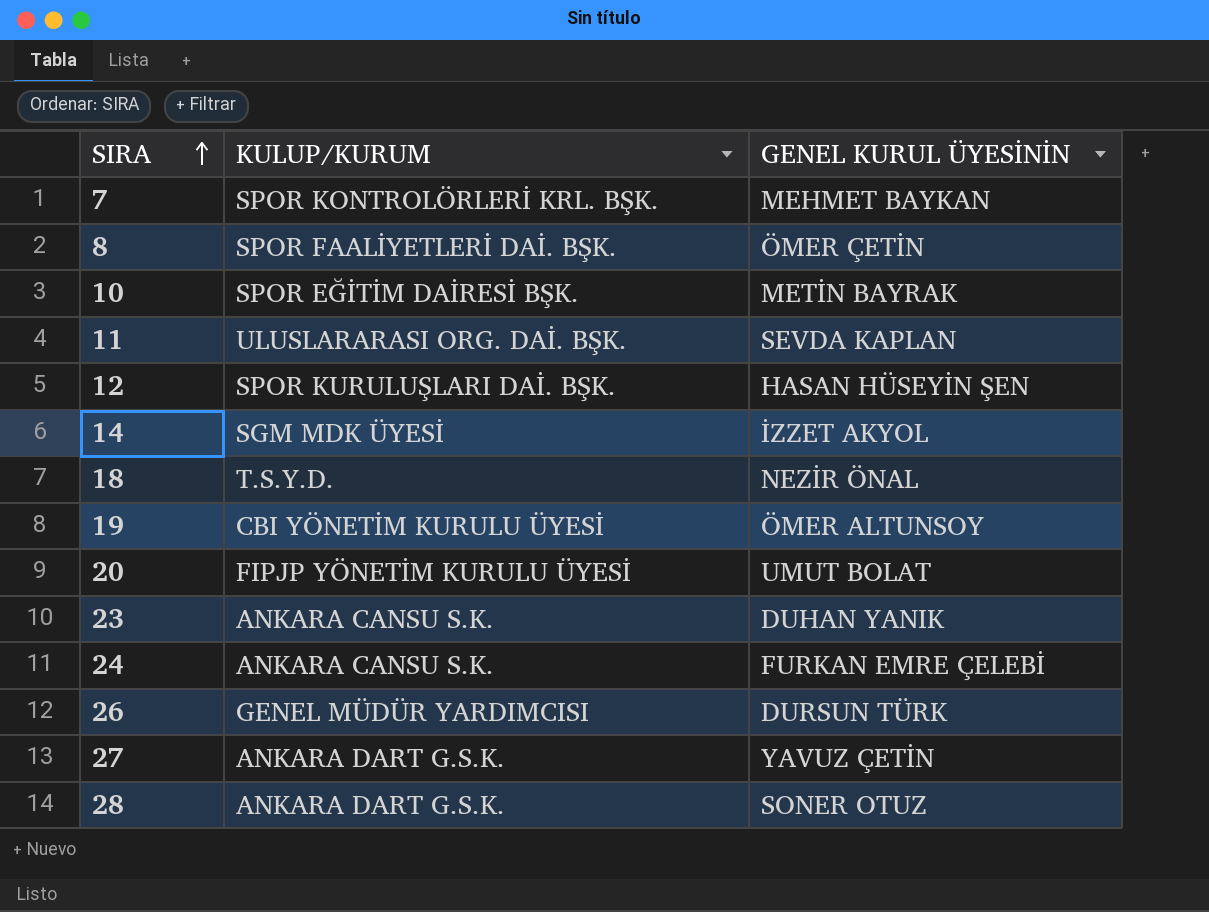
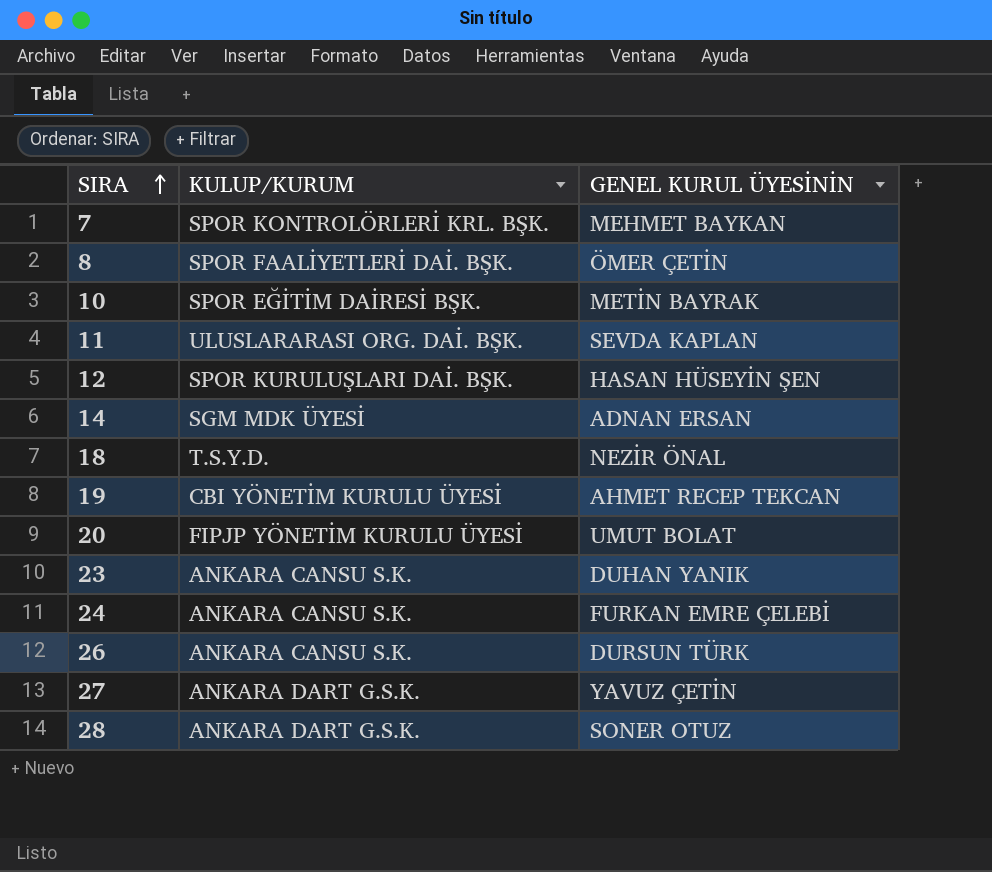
14 | GENEL KURUL ÜYESİNİN: İZZET AKYOL -> ADNAN ERSAN
19 | GENEL KURUL ÜYESİNİN: ÖMER ALTUNSOY -> AHMET RECEP TEKCAN
26 | KULUP/KURUM: GENEL MÜDÜR YARDIMCISI -> ANKARA CANSU S.K.

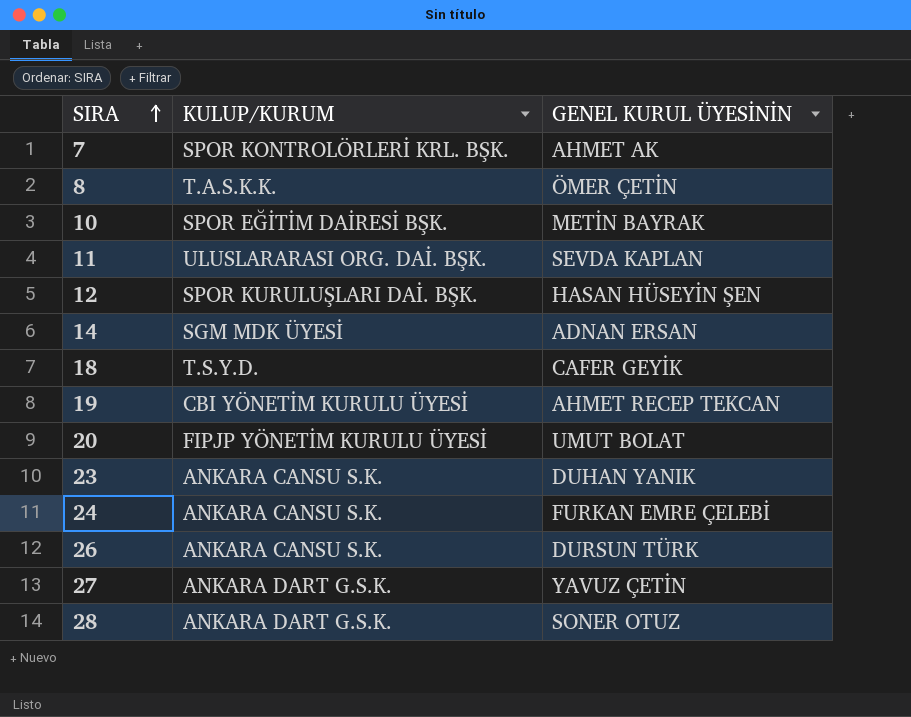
7 | GENEL KURUL ÜYESİNİN: MEHMET BAYKAN -> AHMET AK
8 | KULUP/KURUM: SPOR FAALİYETLERİ DAİ. BŞK. -> T.A.S.K.K.
18 | GENEL KURUL ÜYESİNİN: NEZİR ÖNAL -> CAFER GEYİK

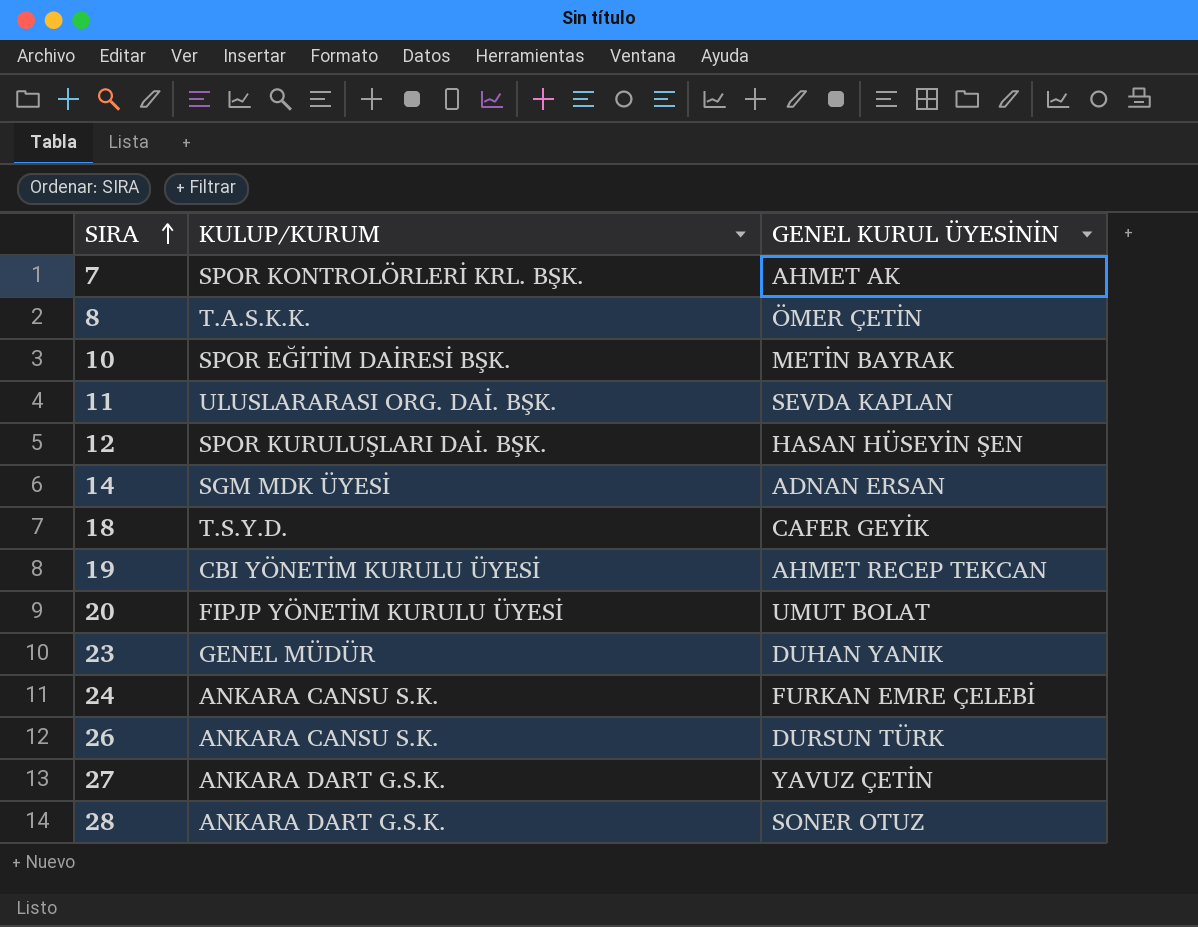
23 | KULUP/KURUM: ANKARA CANSU S.K. -> GENEL MÜDÜR

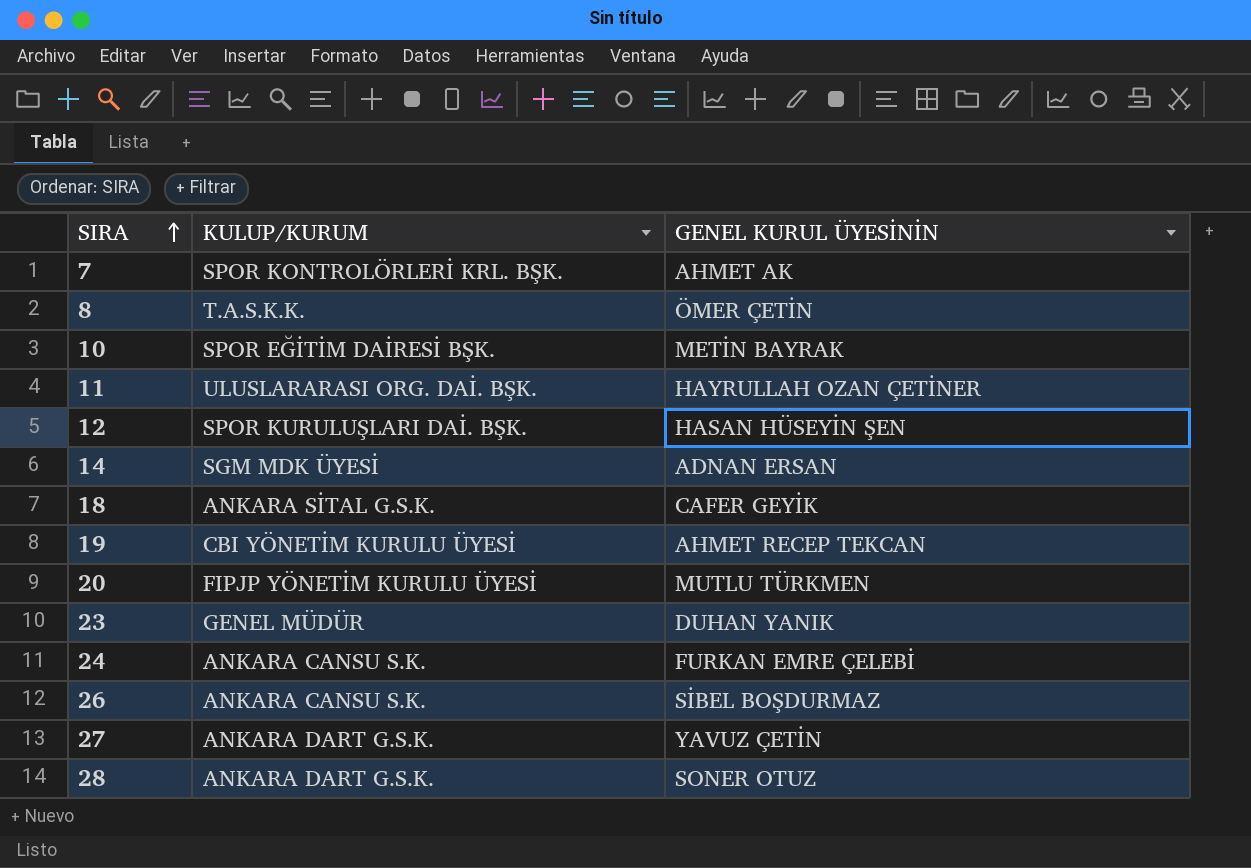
11 | GENEL KURUL ÜYESİNİN: SEVDA KAPLAN -> HAYRULLAH OZAN ÇETİNER
18 | KULUP/KURUM: T.S.Y.D. -> ANKARA SİTAL G.S.K.
20 | GENEL KURUL ÜYESİNİN: UMUT BOLAT -> MUTLU TÜRKMEN
26 | GENEL KURUL ÜYESİNİN: DURSUN TÜRK -> SİBEL BOŞDURMAZ

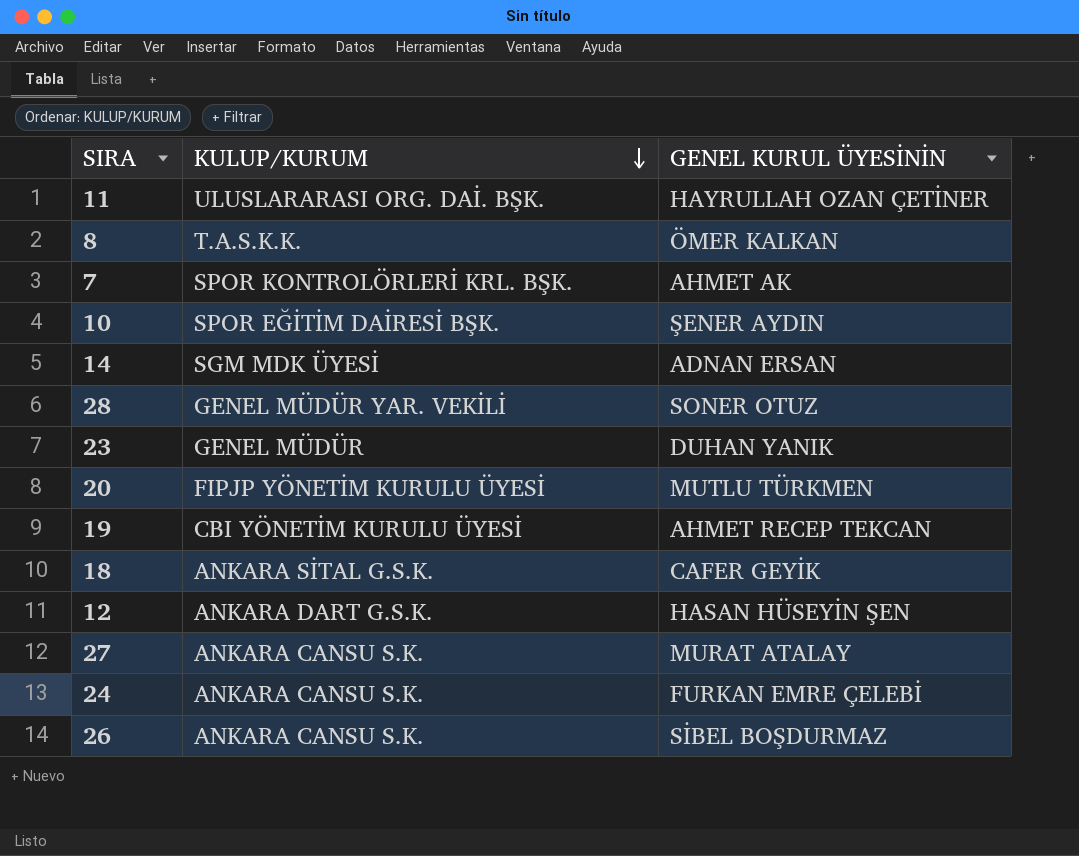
row order: SIRA ascending -> KULUP/KURUM descending
8 | GENEL KURUL ÜYESİNİN: ÖMER ÇETİN -> ÖMER KALKAN
10 | GENEL KURUL ÜYESİNİN: METİN BAYRAK -> ŞENER AYDIN
28 | KULUP/KURUM: ANKARA DART G.S.K. -> GENEL MÜDÜR YAR. VEKİLİ
12 | KULUP/KURUM: SPOR KURULUŞLARI DAİ. BŞK. -> ANKARA DART G.S.K.
27 | KULUP/KURUM: ANKARA DART G.S.K. -> ANKARA CANSU S.K.
27 | GENEL KURUL ÜYESİNİN: YAVUZ ÇETİN -> MURAT ATALAY

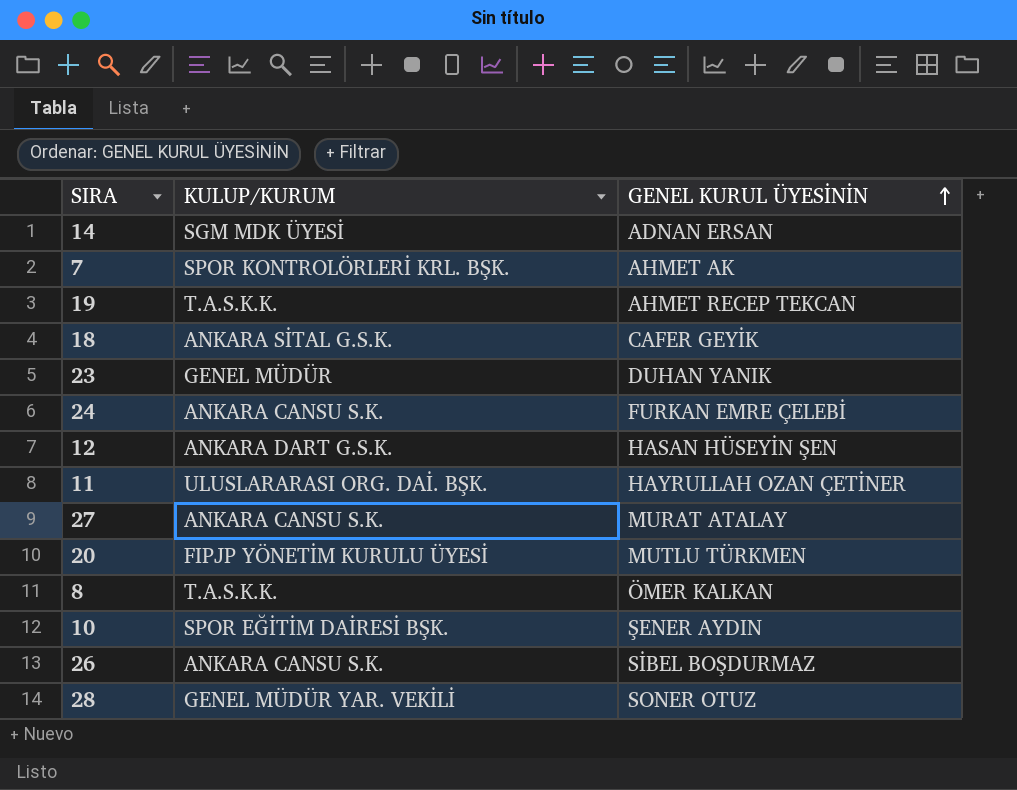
row order: KULUP/KURUM descending -> GENEL KURUL ÜYESİNİN ascending
19 | KULUP/KURUM: CBI YÖNETİM KURULU ÜYESİ -> T.A.S.K.K.

